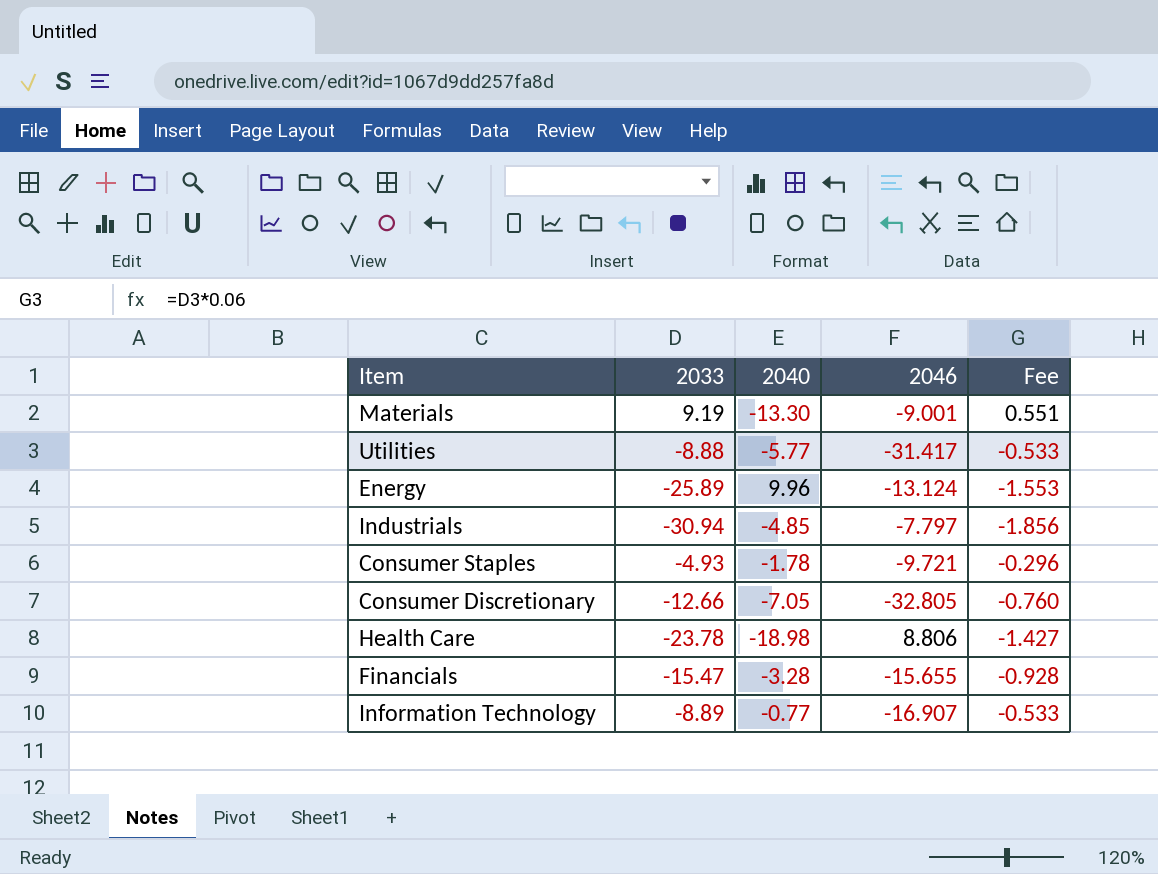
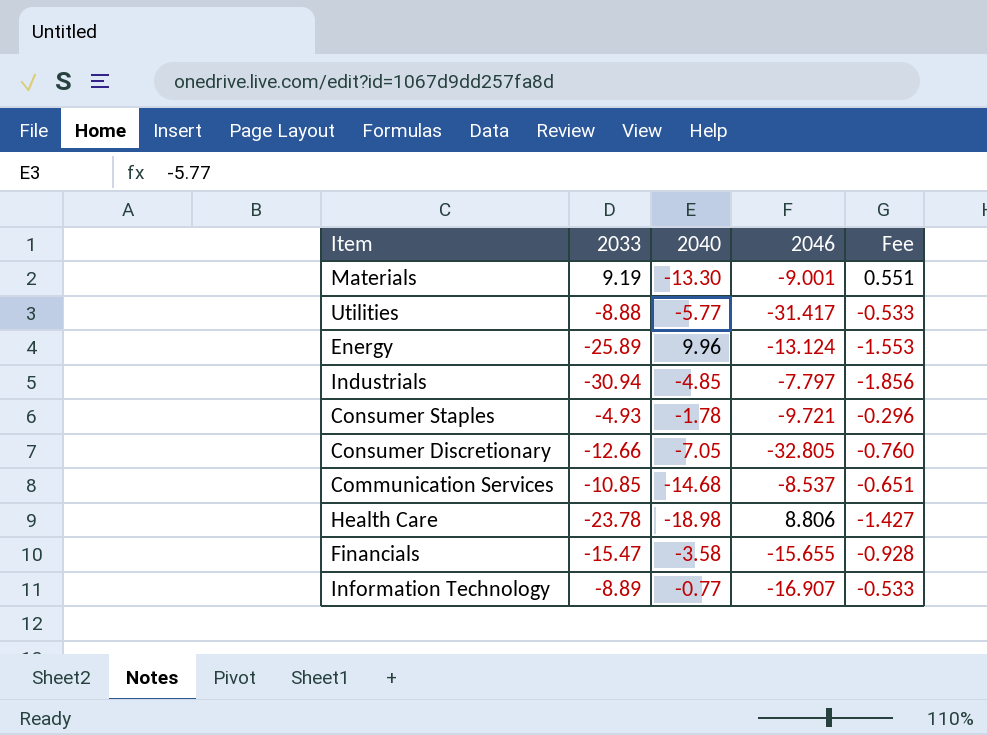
row Communication Services: none -> -10.85 | -14.68 | -8.537 | -0.651
Financials | 2040: -3.28 -> -3.58

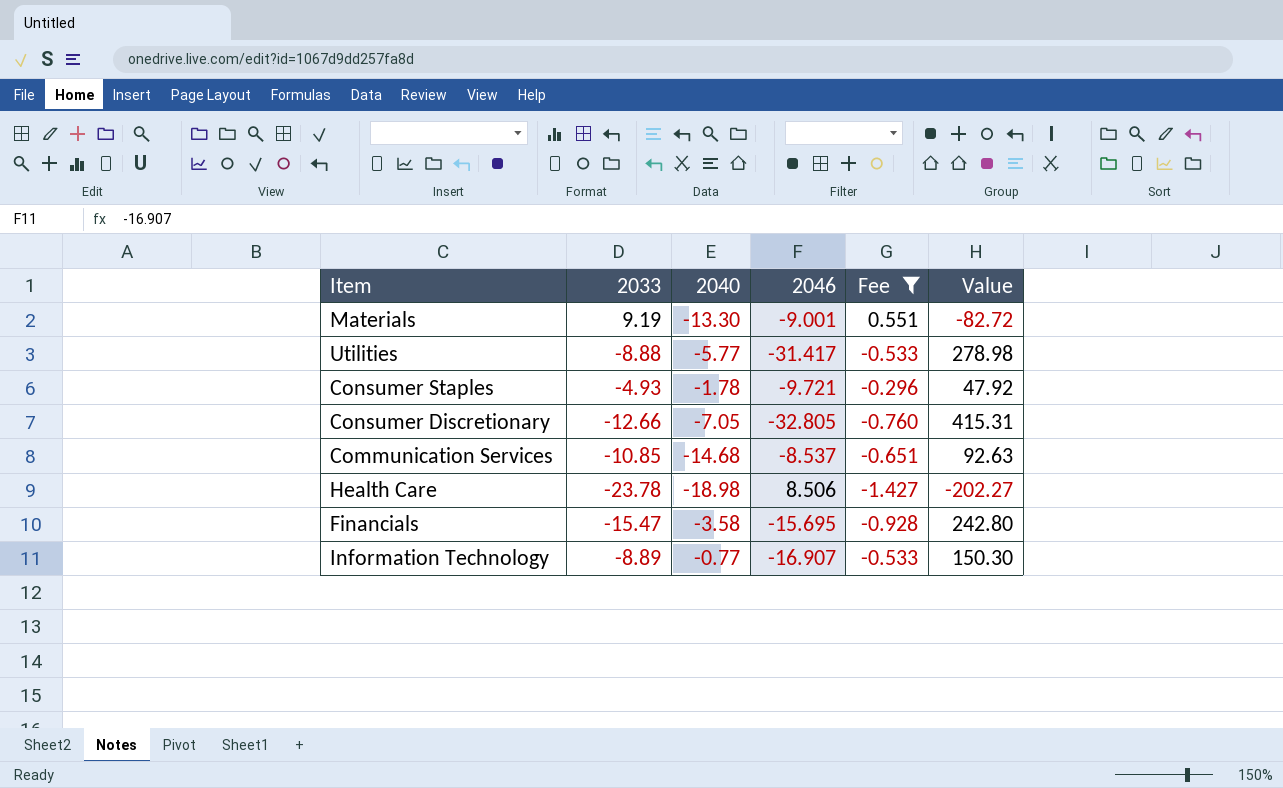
filter: none -> Fee >= -1.427
column Value | formula: none -> [2033] * [2046]
Health Care | 2046: 8.806 -> 8.506
Financials | 2046: -15.655 -> -15.695

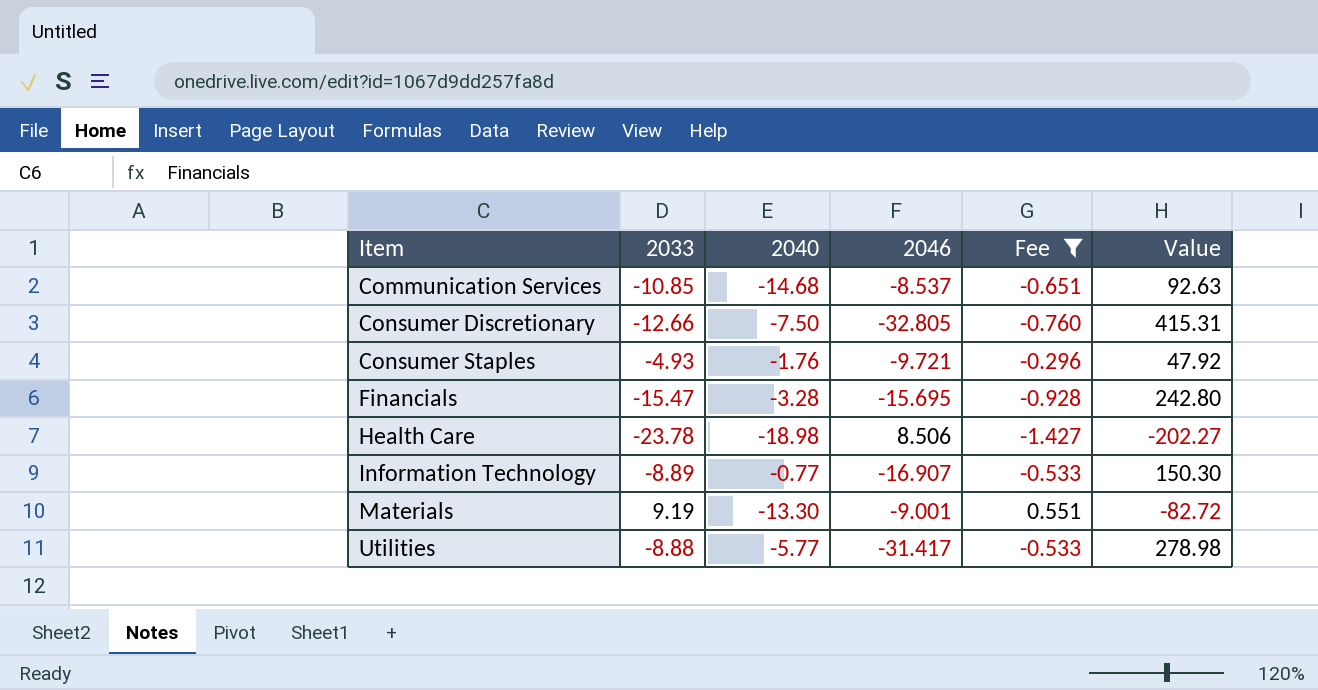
row order: none -> Item ascending
Consumer Discretionary | 2040: -7.05 -> -7.50
Consumer Staples | 2040: -1.78 -> -1.76
Financials | 2040: -3.58 -> -3.28

